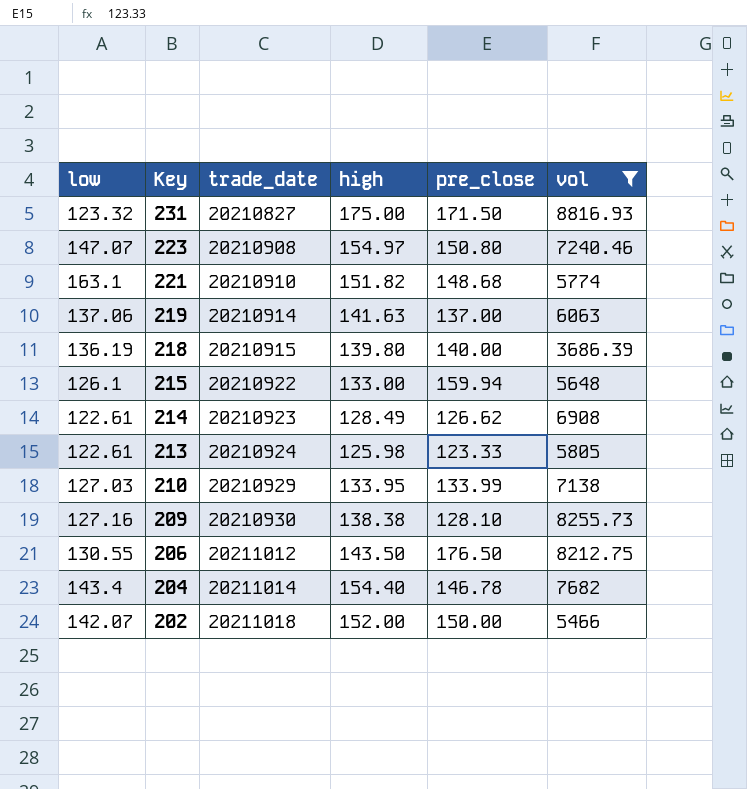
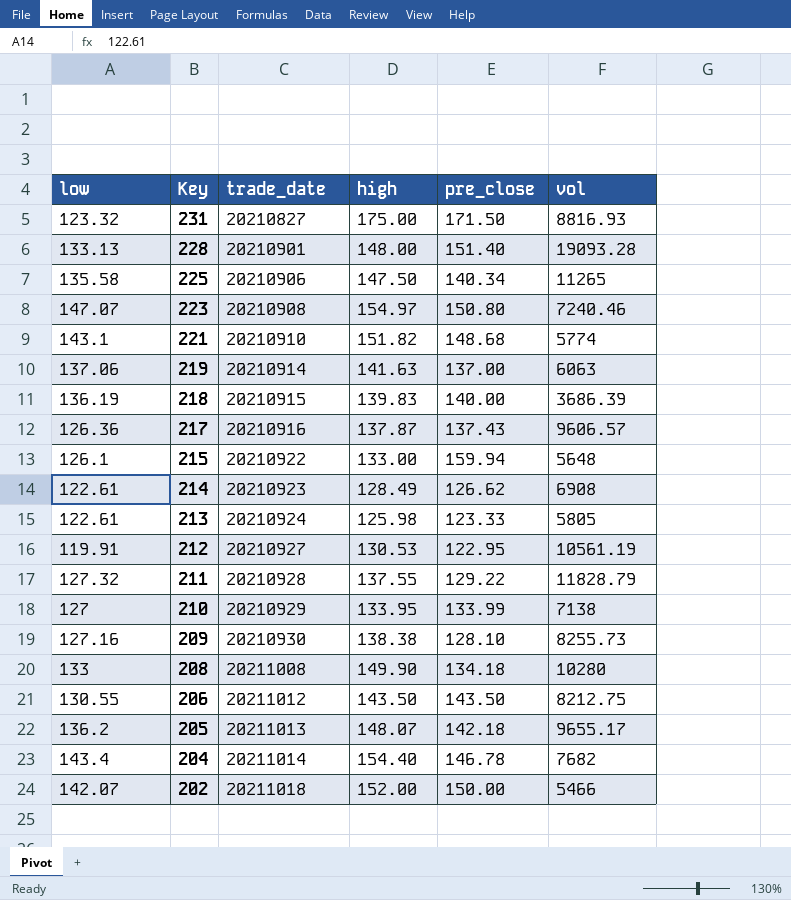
filter: vol <= 8816.93 -> none
221 | low: 163.1 -> 143.1
218 | high: 139.80 -> 139.83
210 | low: 127.03 -> 127
206 | pre_close: 176.50 -> 143.50

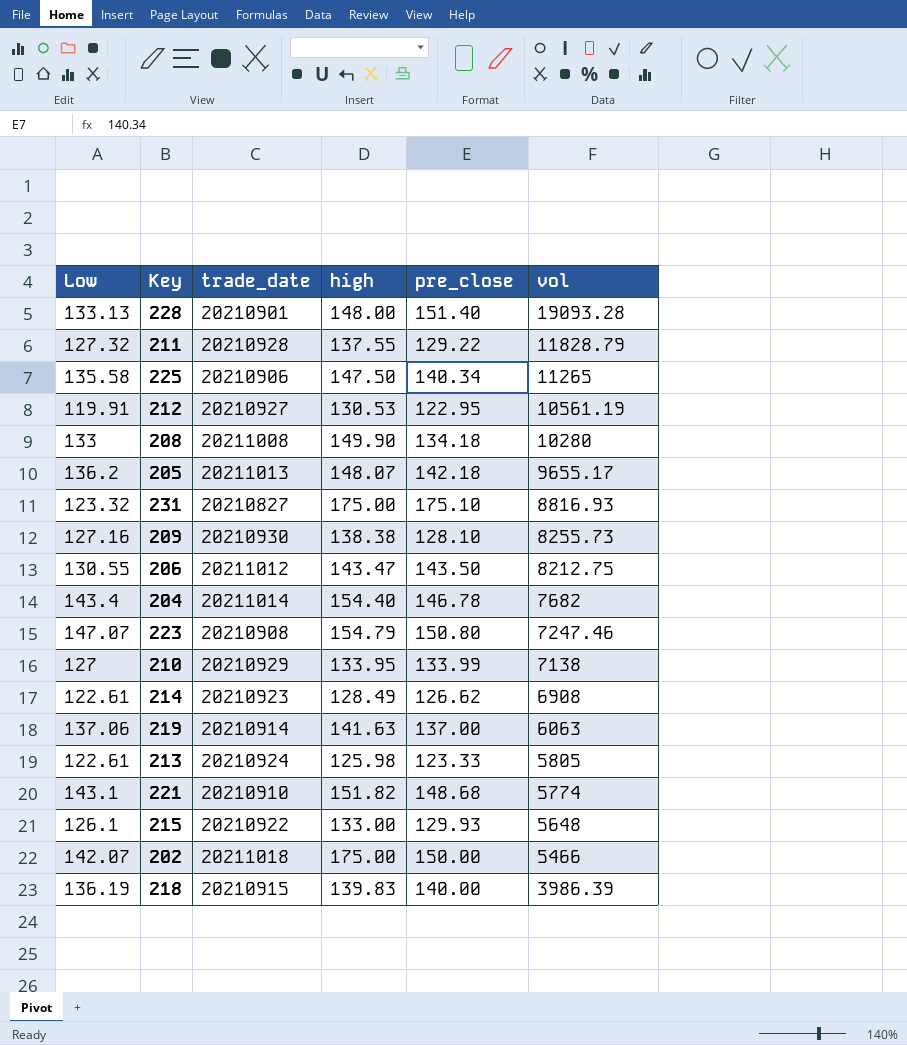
row order: Key descending -> vol descending
column name: low -> Low
row 217: 126.36 | 20210916 | 137.87 | 137.43 | 9606.57 -> none
231 | pre_close: 171.50 -> 175.10
206 | high: 143.50 -> 143.47
223 | high: 154.97 -> 154.79
223 | vol: 7240.46 -> 7247.46
215 | pre_close: 159.94 -> 129.93
202 | high: 152.00 -> 175.00
218 | vol: 3686.39 -> 3986.39

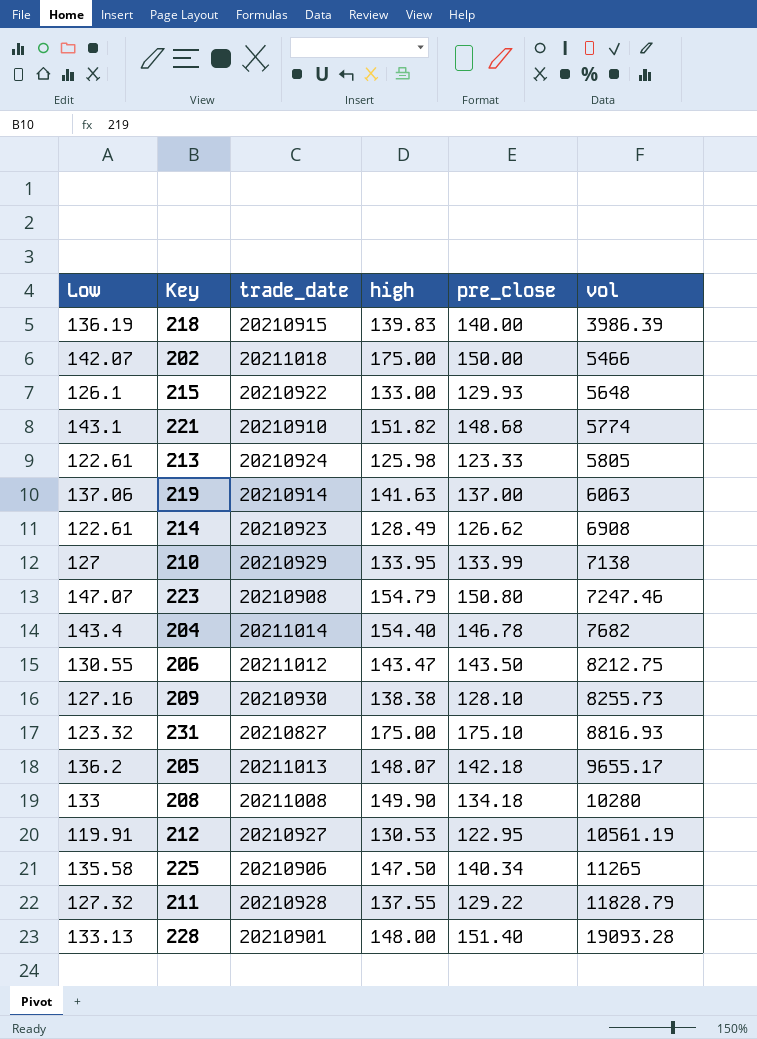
row order: vol descending -> vol ascending

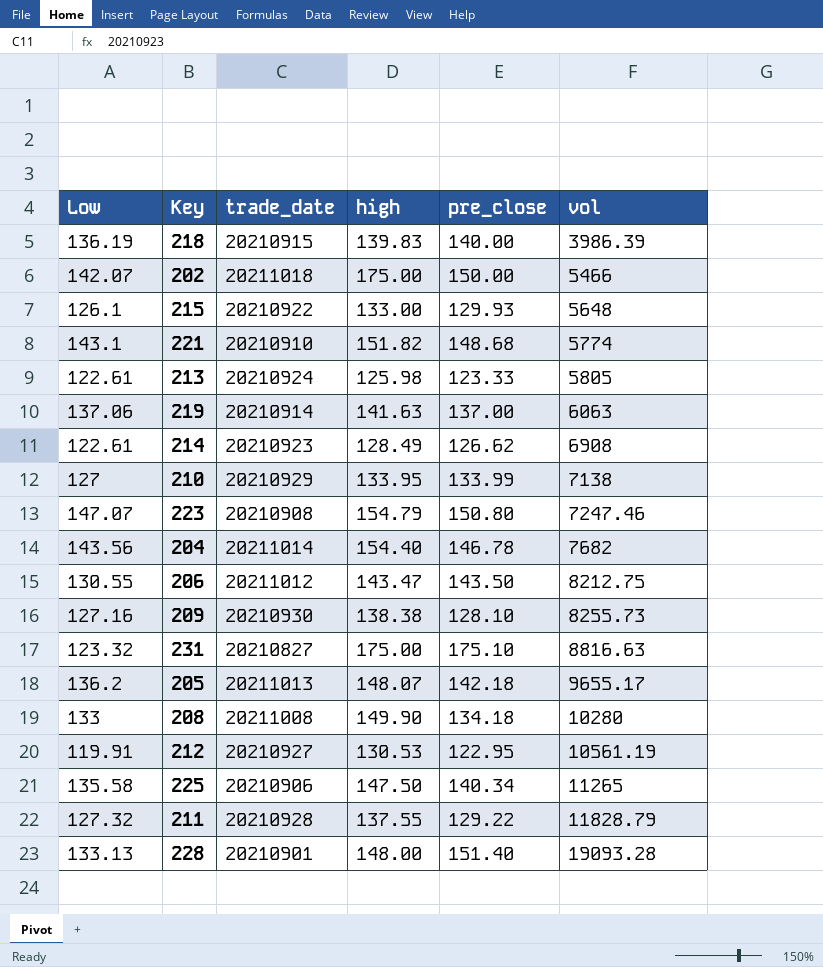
204 | Low: 143.4 -> 143.56
231 | vol: 8816.93 -> 8816.63

